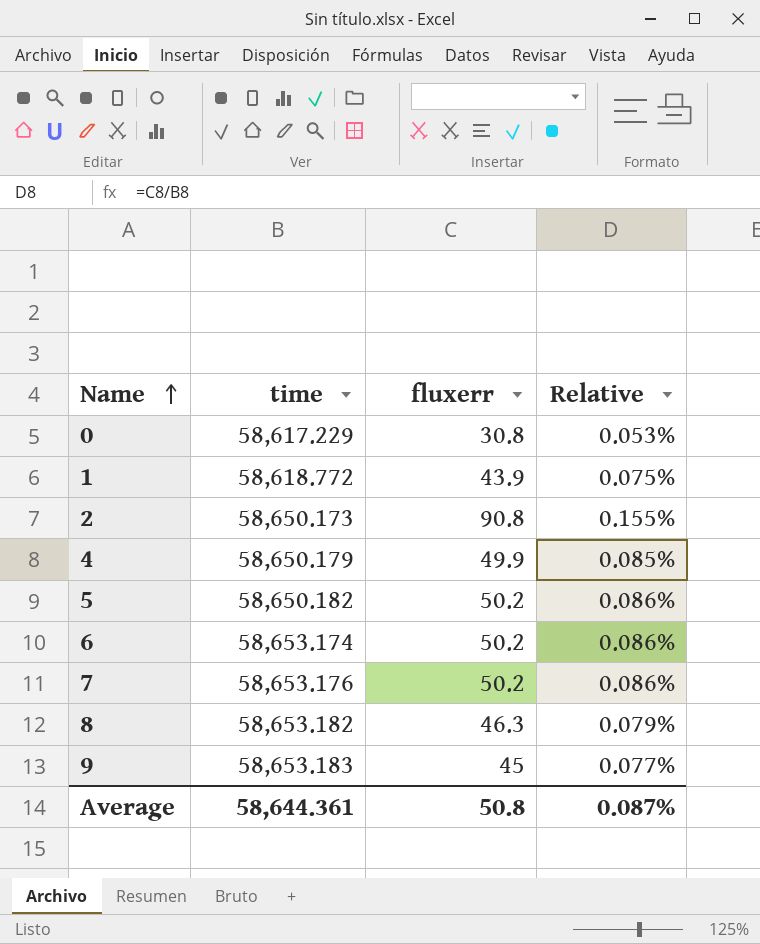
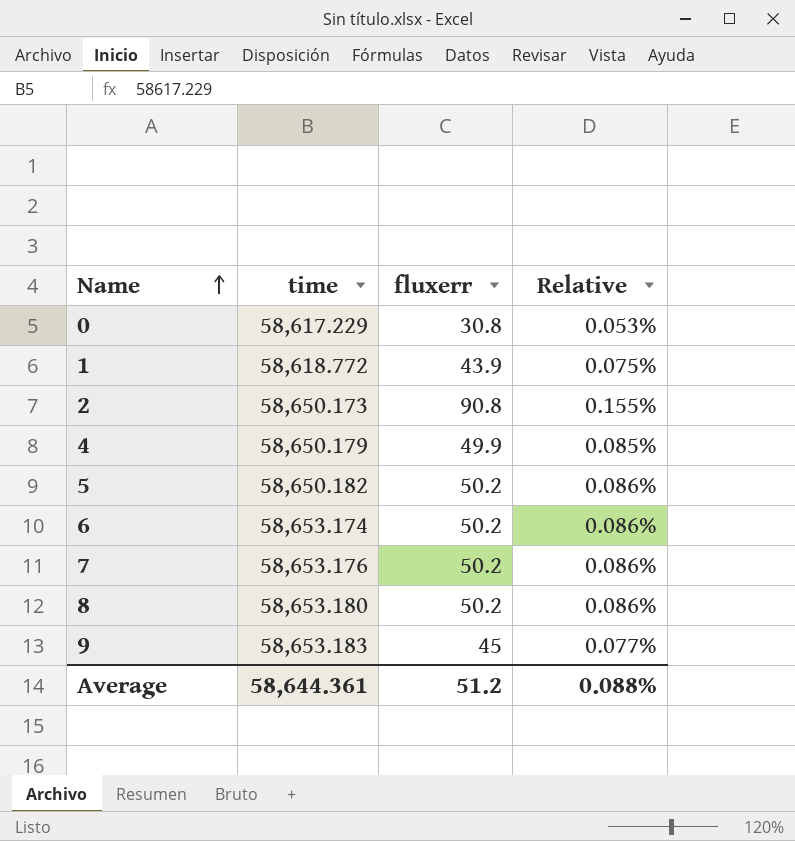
8 | time: 58,653.182 -> 58,653.180
8 | fluxerr: 46.3 -> 50.2
8 | Relative: 0.079% -> 0.086%
Average | fluxerr: 50.8 -> 51.2
Average | Relative: 0.087% -> 0.088%

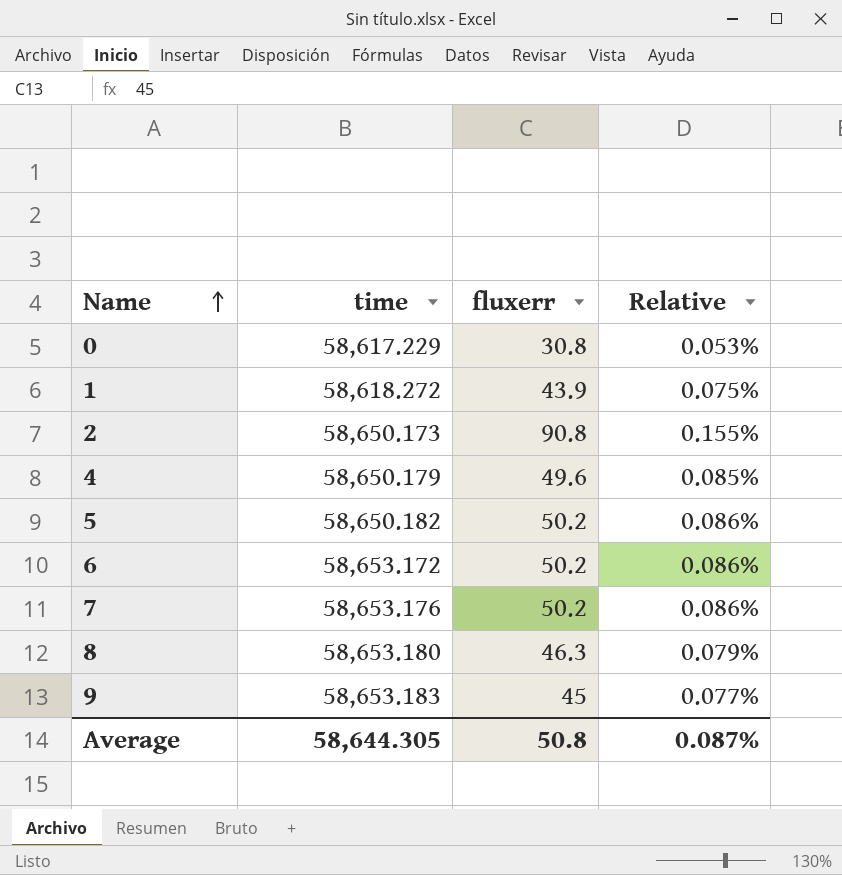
1 | time: 58,618.772 -> 58,618.272
4 | fluxerr: 49.9 -> 49.6
6 | time: 58,653.174 -> 58,653.172
8 | fluxerr: 50.2 -> 46.3
8 | Relative: 0.086% -> 0.079%
Average | time: 58,644.361 -> 58,644.305
Average | fluxerr: 51.2 -> 50.8
Average | Relative: 0.088% -> 0.087%

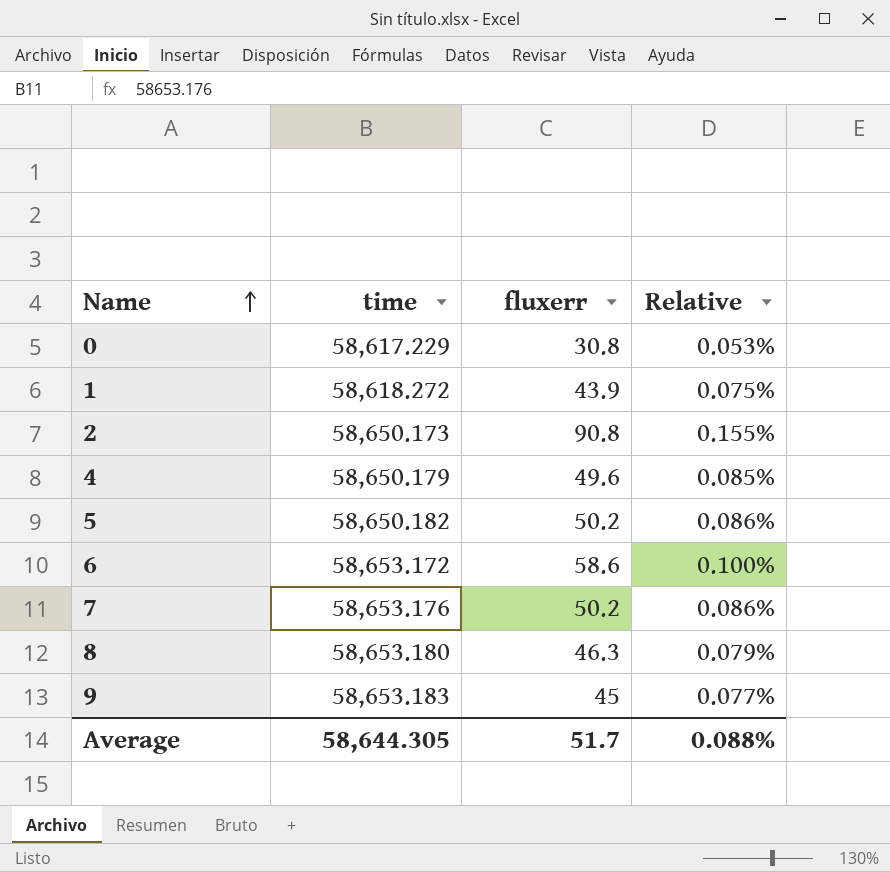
6 | fluxerr: 50.2 -> 58.6
6 | Relative: 0.086% -> 0.100%
Average | fluxerr: 50.8 -> 51.7
Average | Relative: 0.087% -> 0.088%

